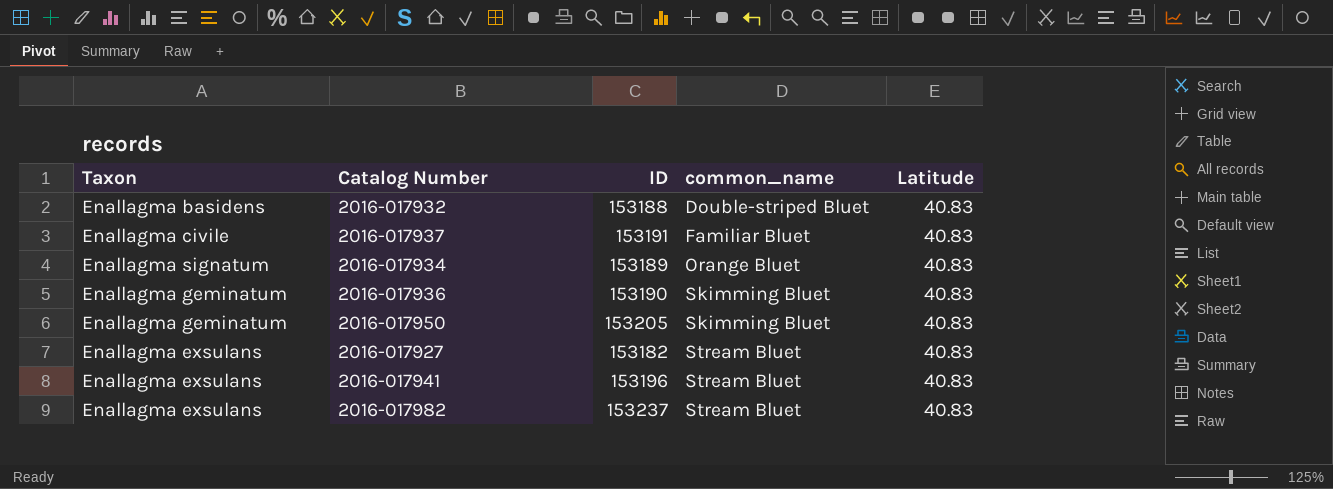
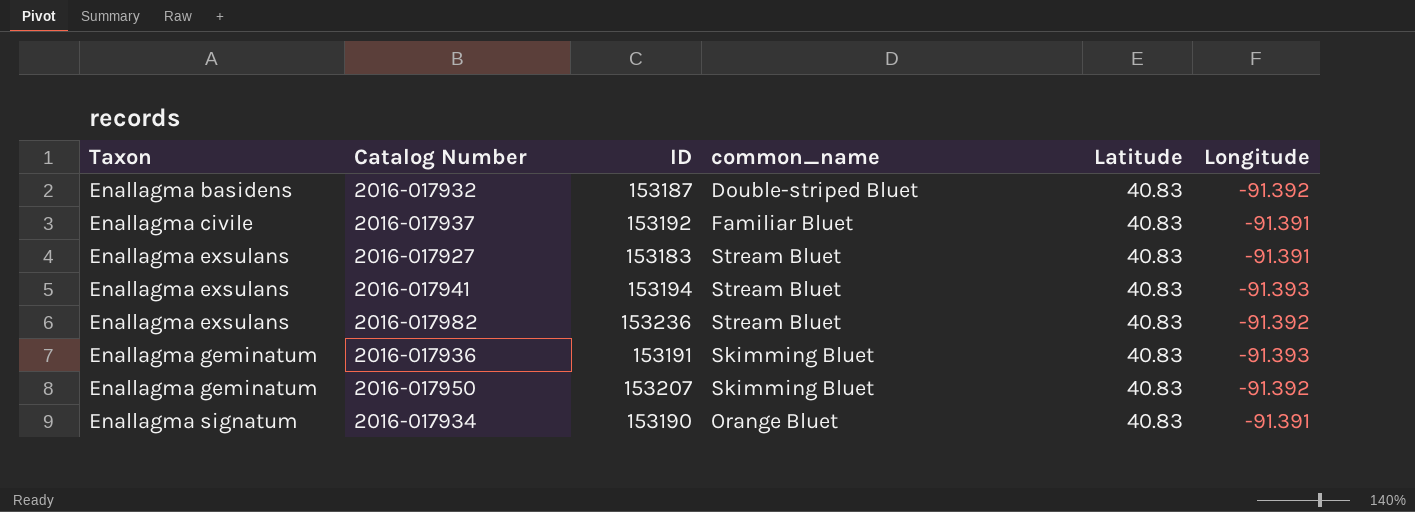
row order: common_name ascending -> Taxon ascending
column Longitude | position: none -> 6
2016-017932 | ID: 153188 -> 153187
2016-017937 | ID: 153191 -> 153192
2016-017927 | ID: 153182 -> 153183
2016-017941 | ID: 153196 -> 153194
2016-017982 | ID: 153237 -> 153236
2016-017936 | ID: 153190 -> 153191
2016-017950 | ID: 153205 -> 153207
2016-017934 | ID: 153189 -> 153190

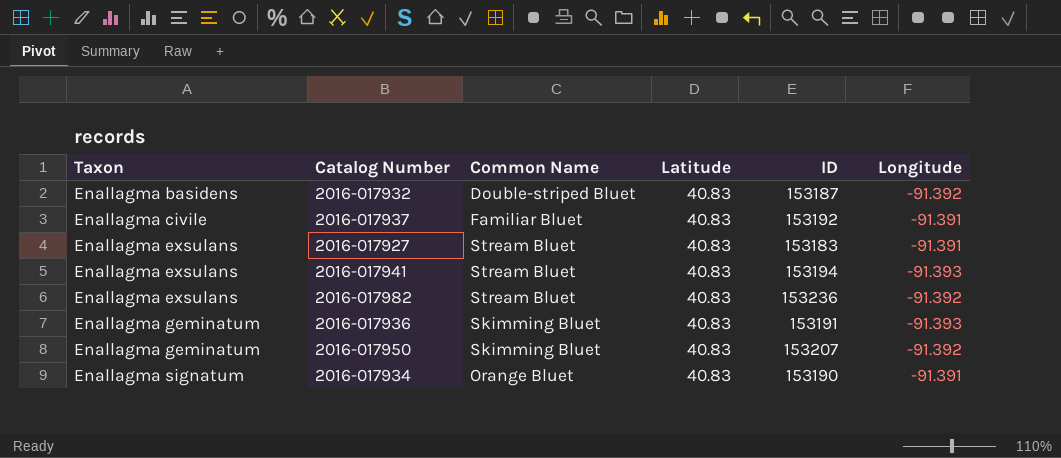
column name: common_name -> Common Name
column ID | position: 3 -> 5

